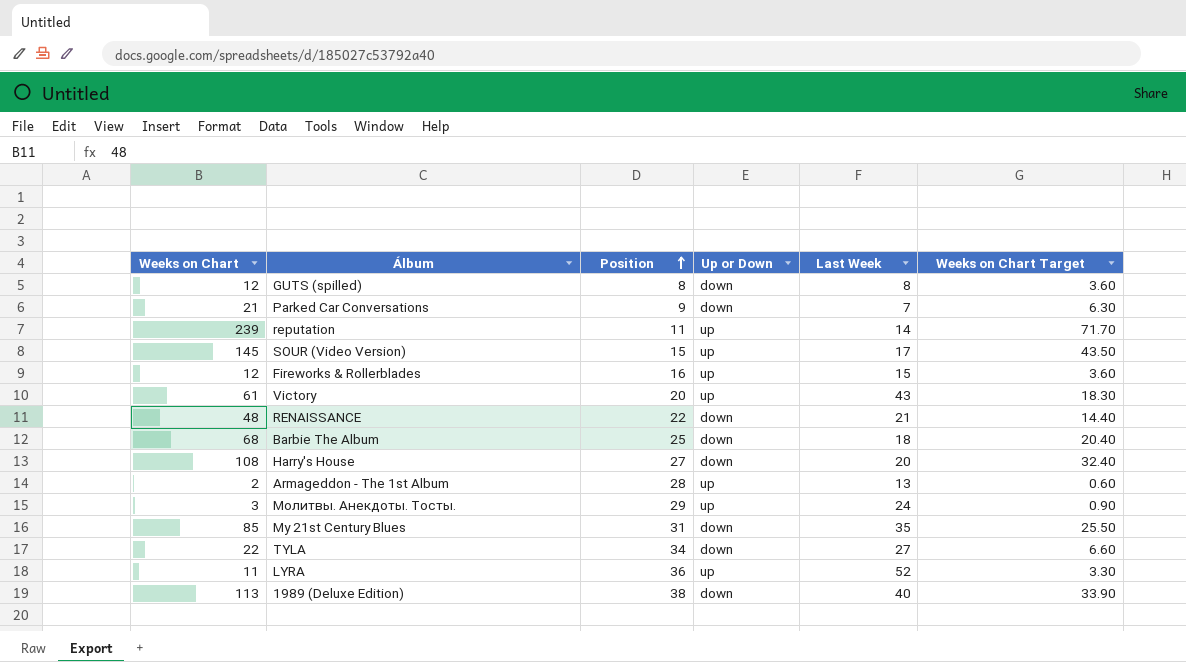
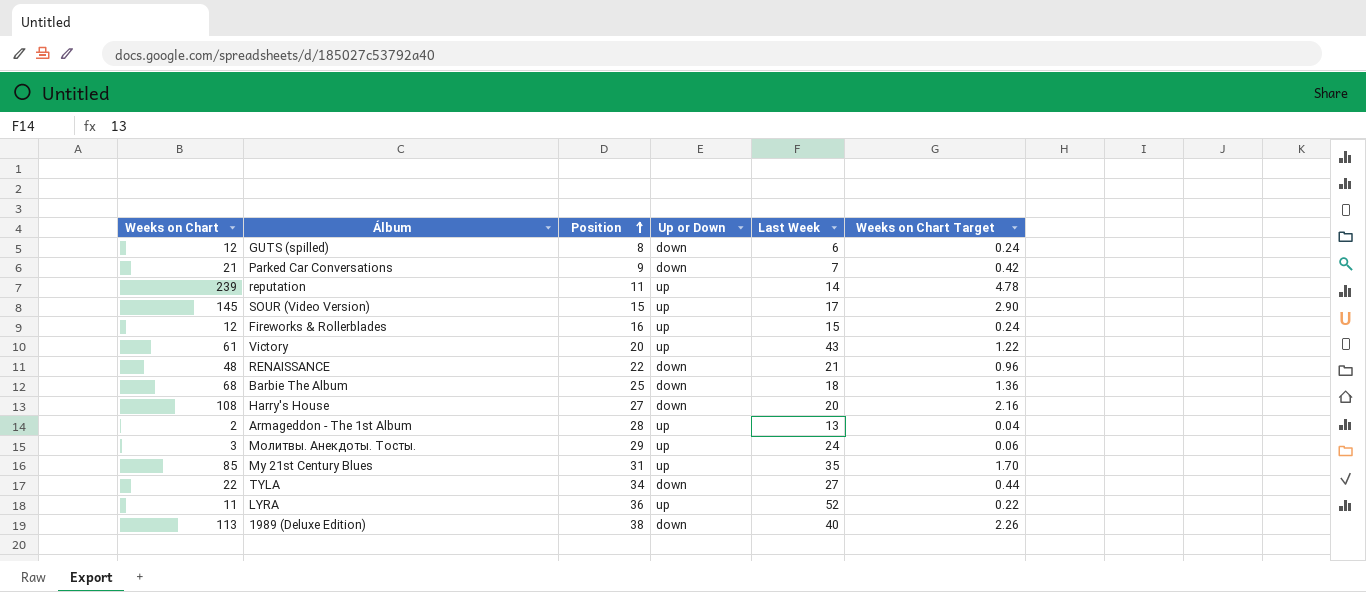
column Weeks on Chart Target | formula: [Weeks on Chart] * 0.3 -> [Weeks on Chart] * 0.02
GUTS (spilled) | Last Week: 8 -> 6
My 21st Century Blues | Up or Down: down -> up

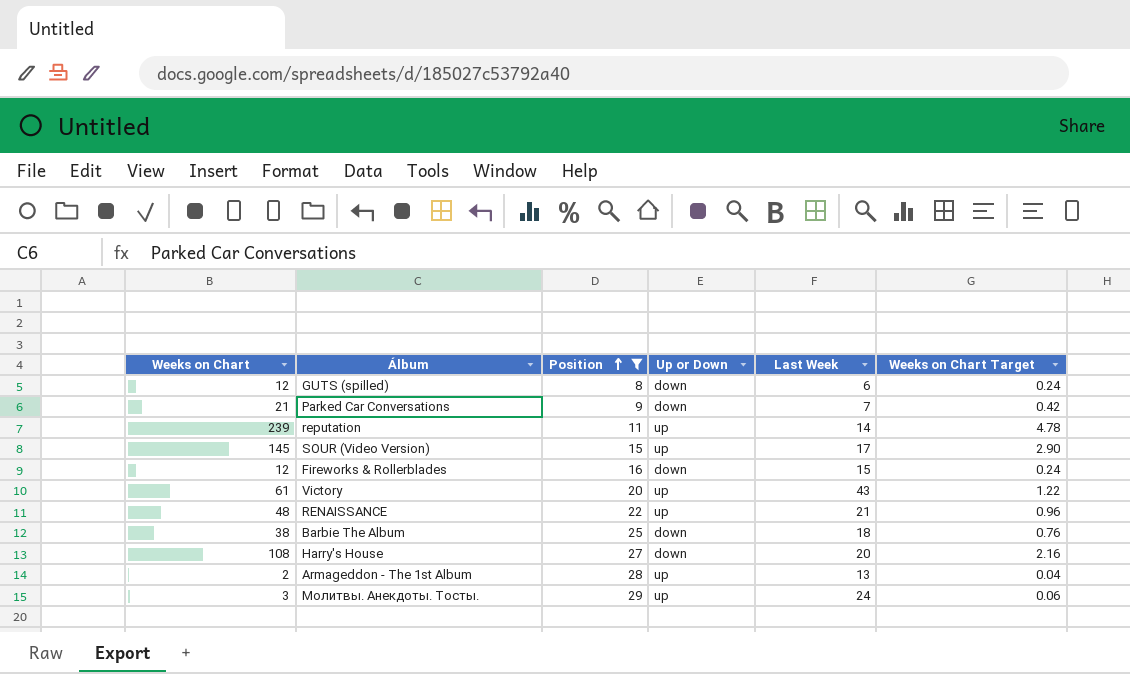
filter: none -> Position <= 29
Fireworks & Rollerblades | Up or Down: up -> down
RENAISSANCE | Up or Down: down -> up
Barbie The Album | Weeks on Chart: 68 -> 38
Barbie The Album | Weeks on Chart Target: 1.36 -> 0.76

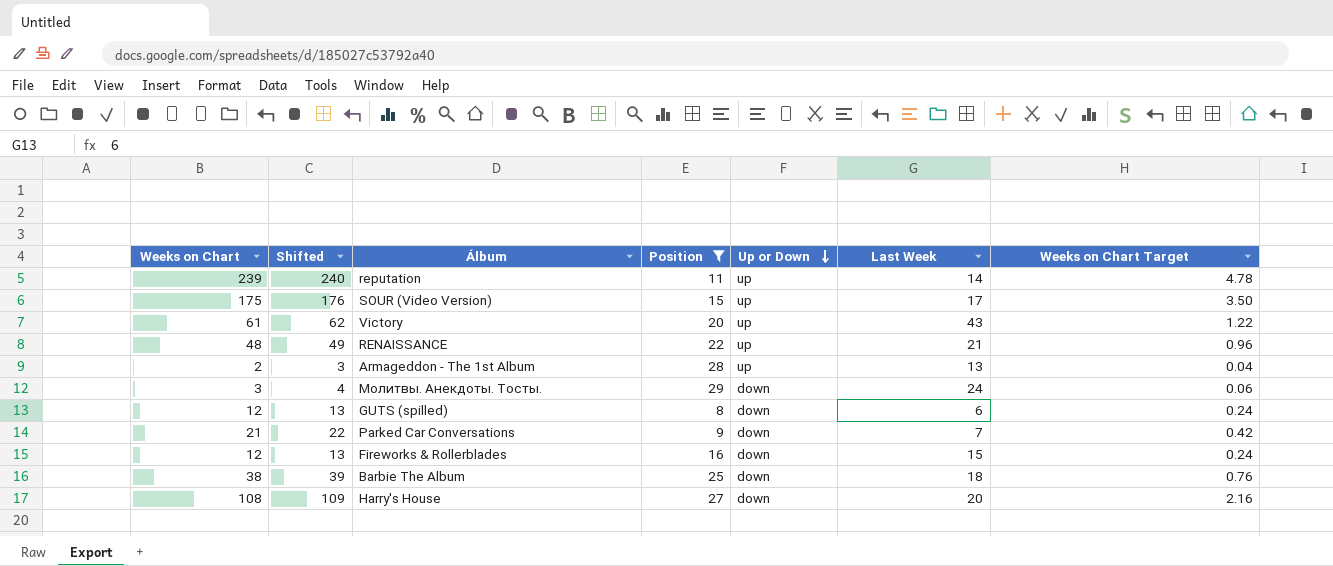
row order: Position ascending -> Up or Down descending
column Shifted | formula: none -> [Weeks on Chart] + 1
SOUR (Video Version) | Weeks on Chart: 145 -> 175
SOUR (Video Version) | Weeks on Chart Target: 2.90 -> 3.50
Молитвы. Анекдоты. Тосты. | Up or Down: up -> down

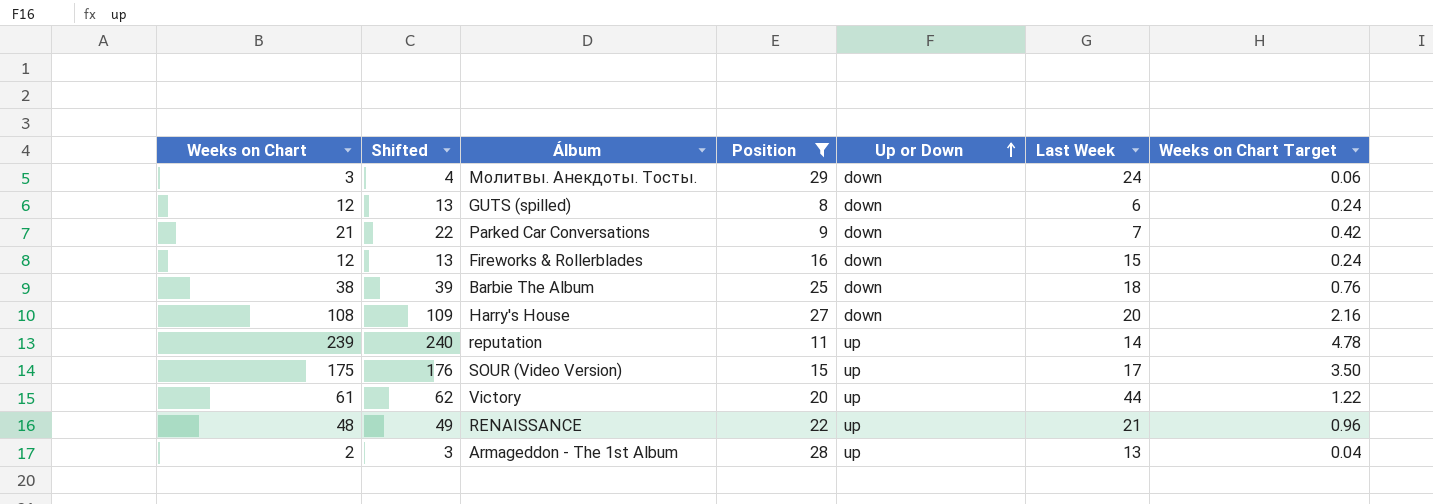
row order: Up or Down descending -> Up or Down ascending
Victory | Last Week: 43 -> 44

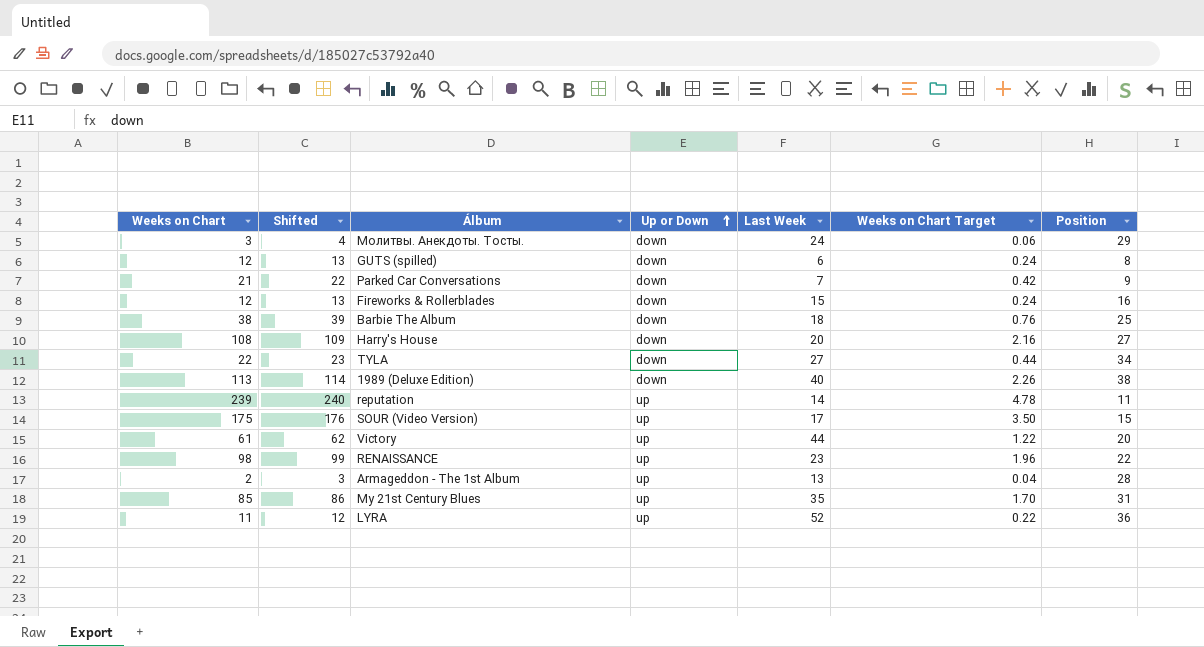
filter: Position <= 29 -> none
column Position | position: 4 -> 7
RENAISSANCE | Weeks on Chart: 48 -> 98
RENAISSANCE | Shifted: 49 -> 99
RENAISSANCE | Last Week: 21 -> 23
RENAISSANCE | Weeks on Chart Target: 0.96 -> 1.96

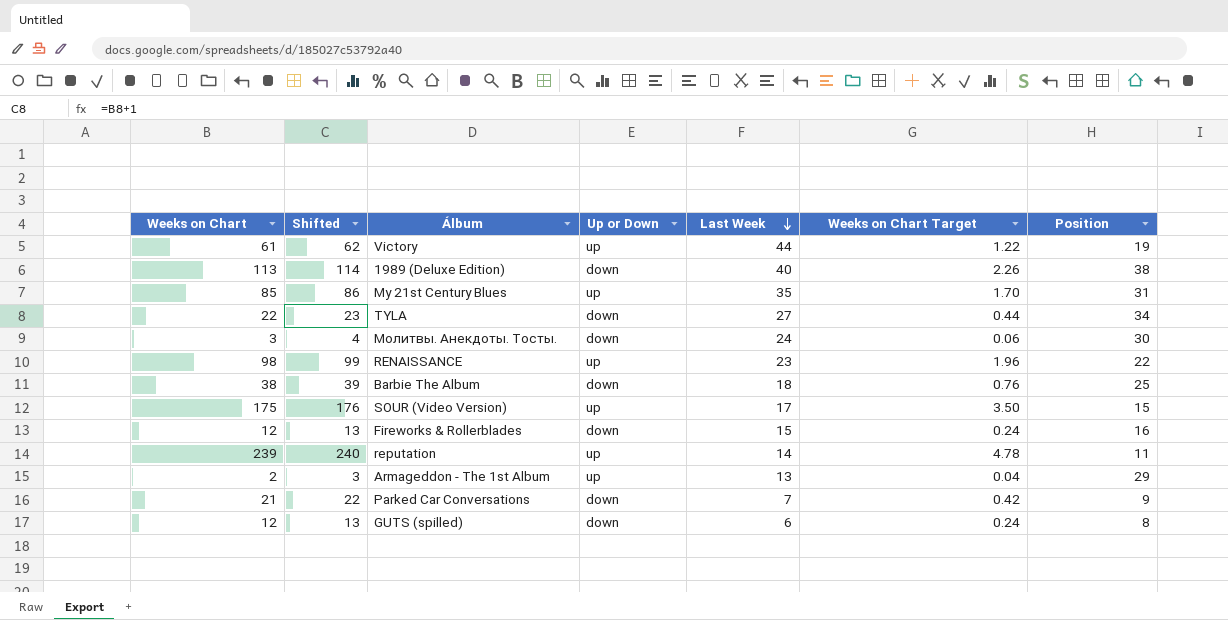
row order: Up or Down ascending -> Last Week descending
row Harry's House: 108 | 109 | down | 20 | 2.16 | 27 -> none
row LYRA: 11 | 12 | up | 52 | 0.22 | 36 -> none
Victory | Position: 20 -> 19
Молитвы. Анекдоты. Тосты. | Position: 29 -> 30
Armageddon - The 1st Album | Position: 28 -> 29

